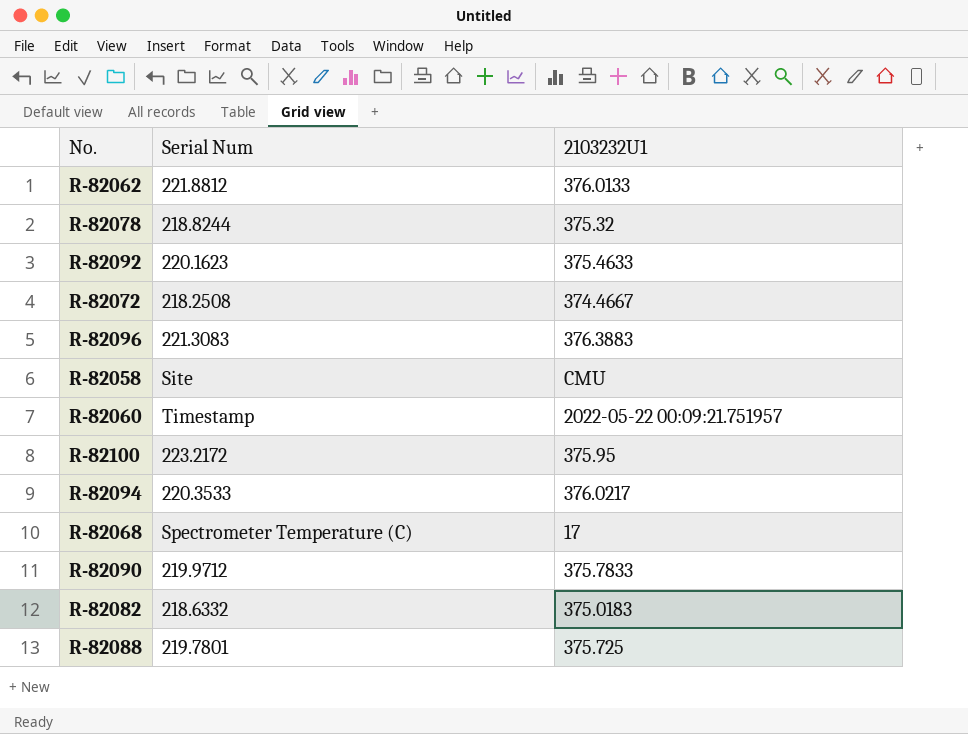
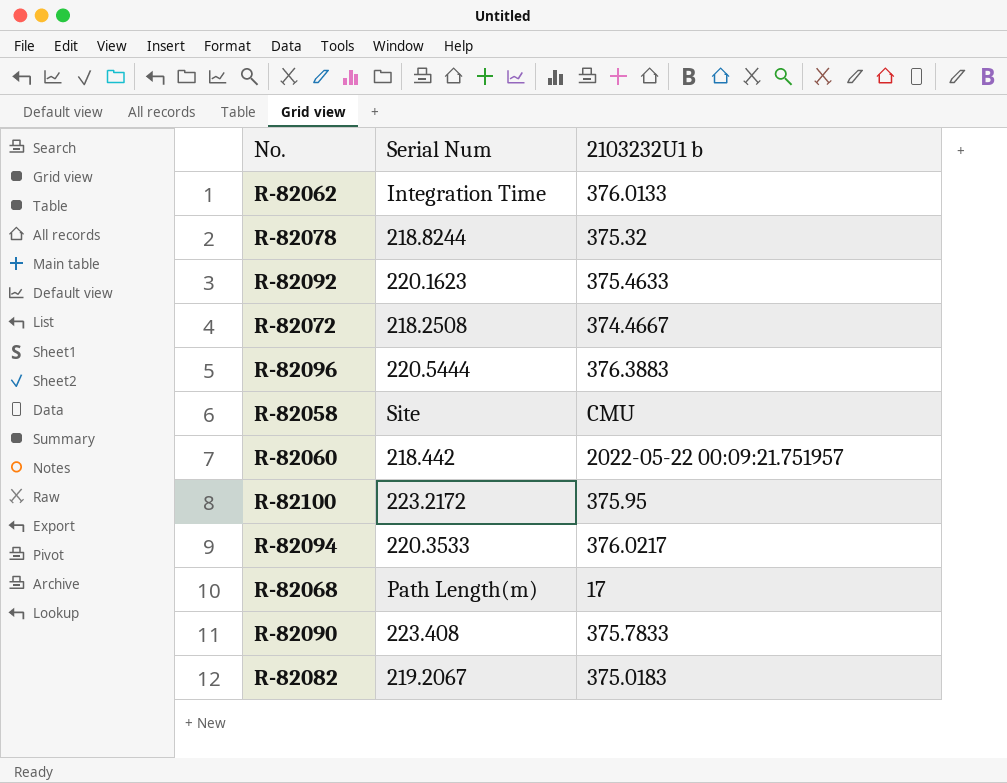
column name: 2103232U1 -> 2103232U1 b
row R-82088: 219.7801 | 375.725 -> none
R-82062 | Serial Num: 221.8812 -> Integration Time
R-82096 | Serial Num: 221.3083 -> 220.5444
R-82060 | Serial Num: Timestamp -> 218.442
R-82068 | Serial Num: Spectrometer Temperature (C) -> Path Length(m)
R-82090 | Serial Num: 219.9712 -> 223.408
R-82082 | Serial Num: 218.6332 -> 219.2067

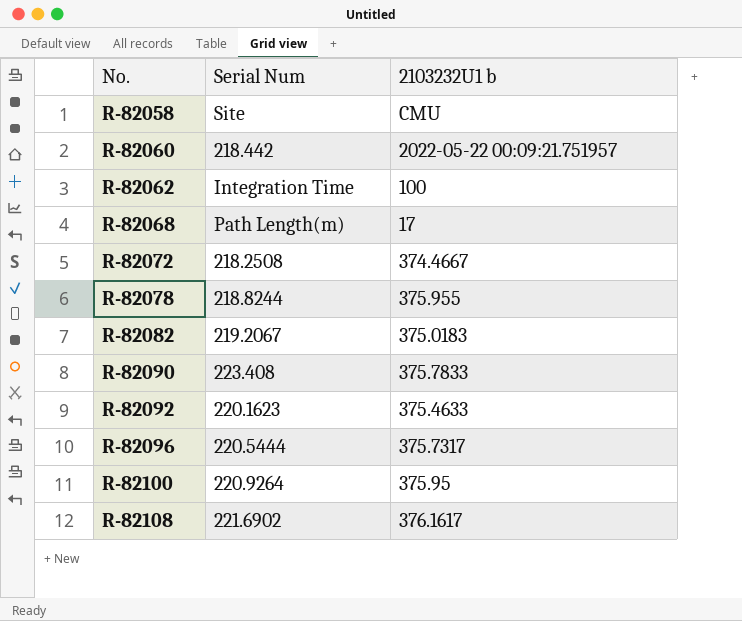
row order: none -> No. ascending
row R-82094: 220.3533 | 376.0217 -> none
R-82062 | 2103232U1 b: 376.0133 -> 100
R-82078 | 2103232U1 b: 375.32 -> 375.955
R-82096 | 2103232U1 b: 376.3883 -> 375.7317
R-82100 | Serial Num: 223.2172 -> 220.9264
row R-82108: none -> 221.6902 | 376.1617

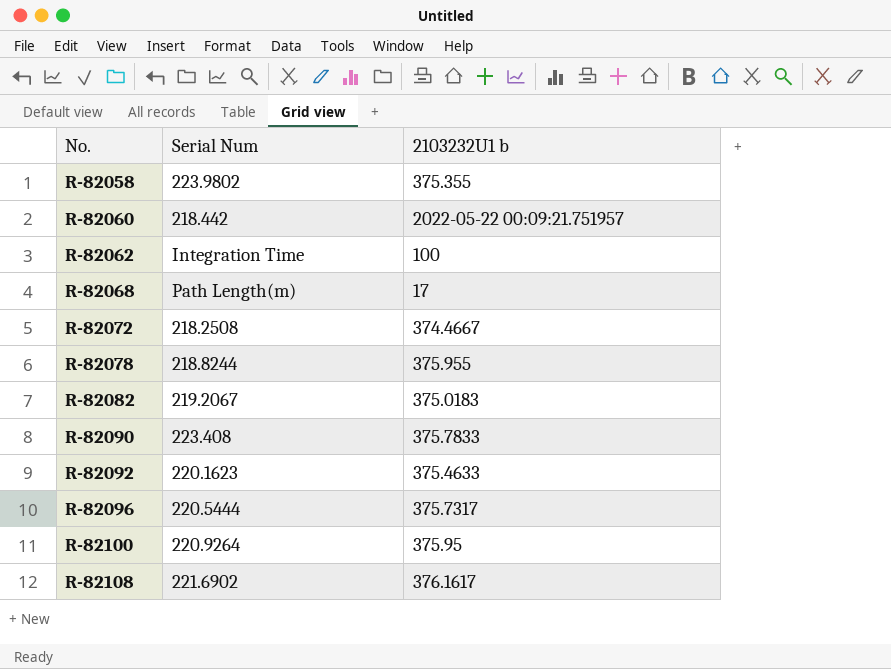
R-82058 | Serial Num: Site -> 223.9802
R-82058 | 2103232U1 b: CMU -> 375.355

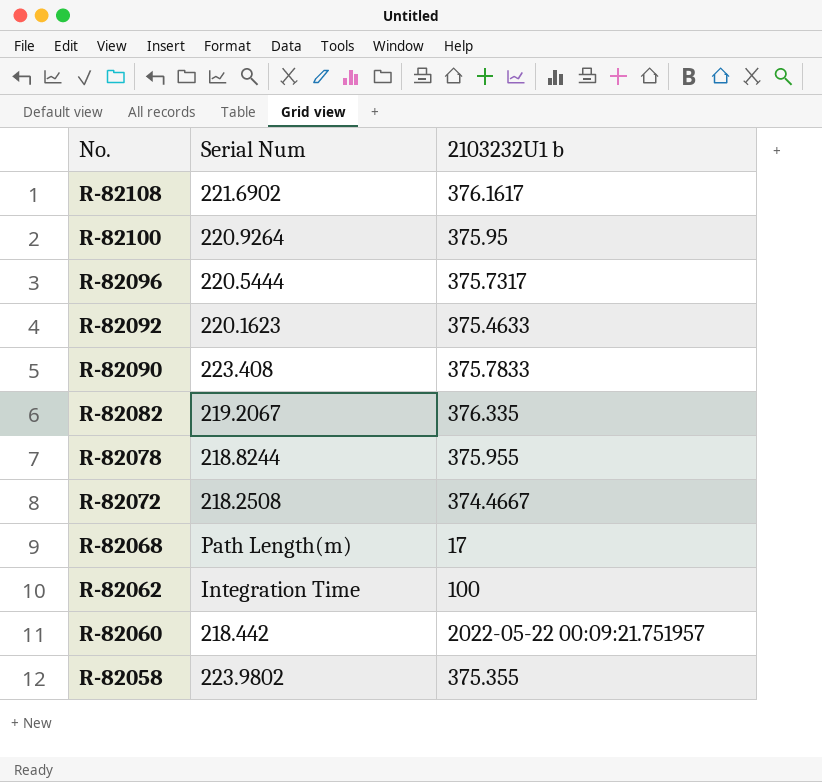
row order: No. ascending -> No. descending
R-82082 | 2103232U1 b: 375.0183 -> 376.335

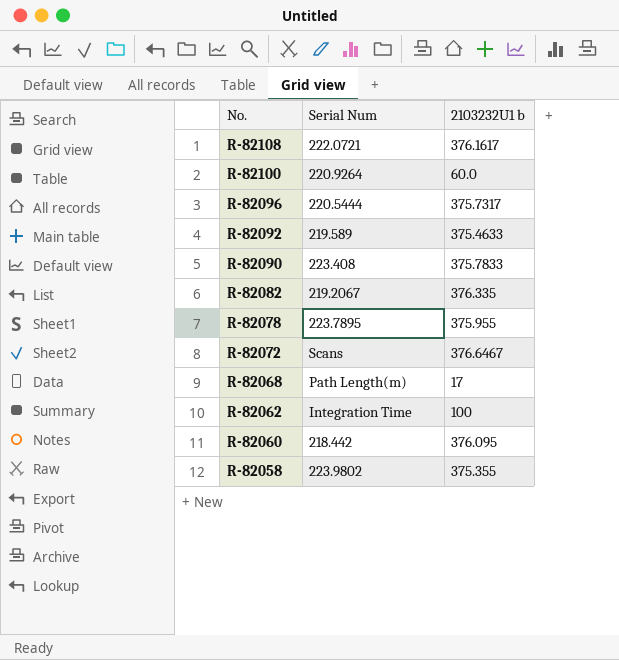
R-82108 | Serial Num: 221.6902 -> 222.0721
R-82100 | 2103232U1 b: 375.95 -> 60.0
R-82092 | Serial Num: 220.1623 -> 219.589
R-82078 | Serial Num: 218.8244 -> 223.7895
R-82072 | Serial Num: 218.2508 -> Scans
R-82072 | 2103232U1 b: 374.4667 -> 376.6467
R-82060 | 2103232U1 b: 2022-05-22 00:09:21.751957 -> 376.095

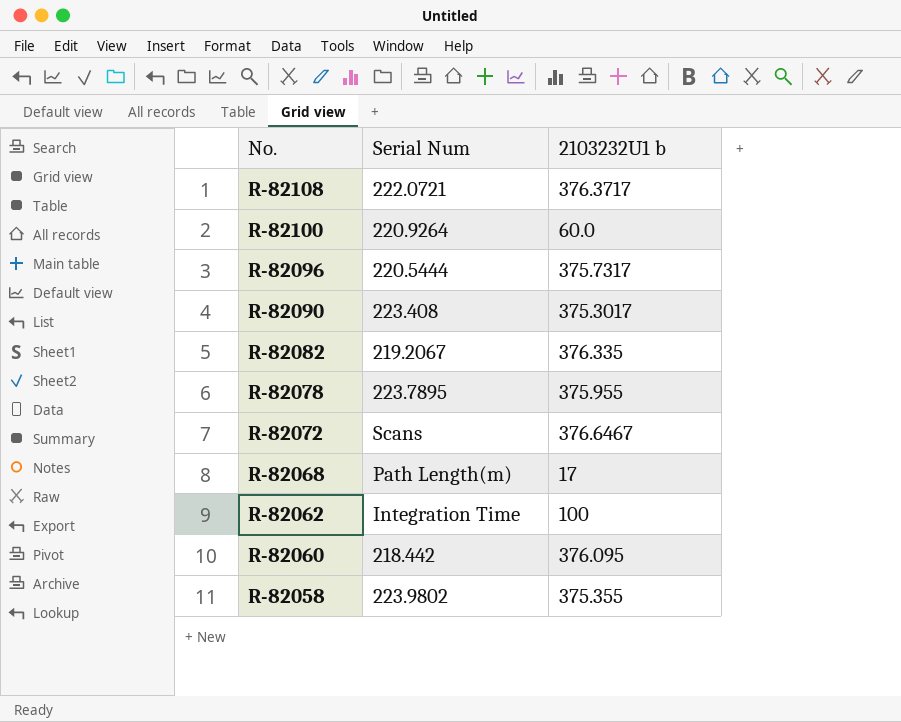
row R-82092: 219.589 | 375.4633 -> none
R-82108 | 2103232U1 b: 376.1617 -> 376.3717
R-82090 | 2103232U1 b: 375.7833 -> 375.3017

